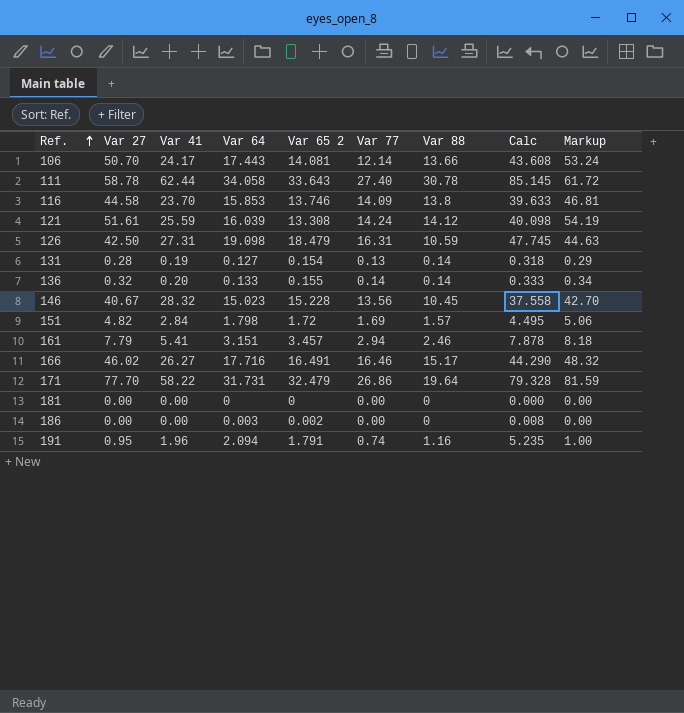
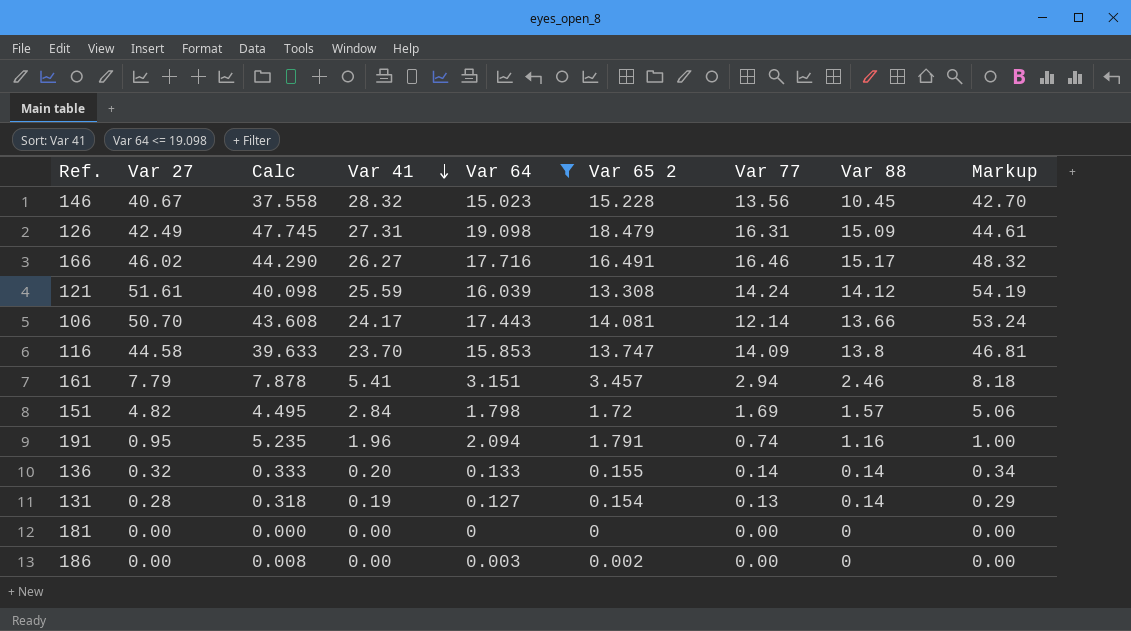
filter: none -> Var 64 <= 19.098
row order: Ref. ascending -> Var 41 descending
column Calc | position: 8 -> 3
126 | Var 27: 42.50 -> 42.49
126 | Var 88: 10.59 -> 15.09
126 | Markup: 44.63 -> 44.61
116 | Var 65 2: 13.746 -> 13.747

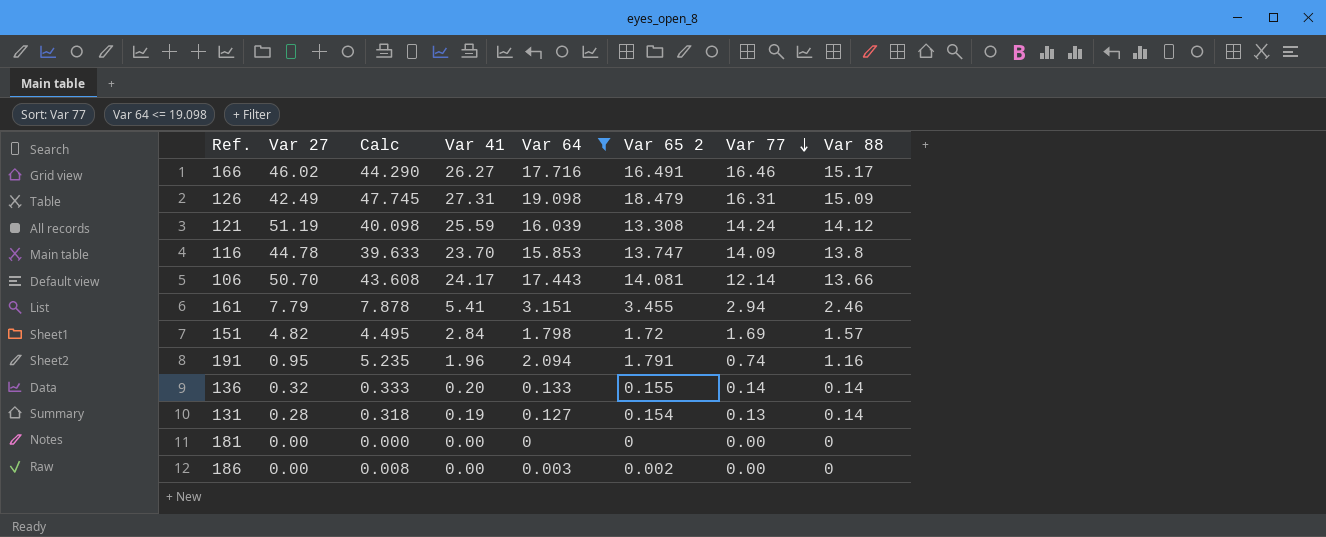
row order: Var 41 descending -> Var 77 descending
column Markup | formula: [Var 27] * 1.05 -> none
row 146: 40.67 | 37.558 | 28.32 | 15.023 | 15.228 | 13.56 | 10.45 | 42.70 -> none
121 | Var 27: 51.61 -> 51.19
116 | Var 27: 44.58 -> 44.78
161 | Var 65 2: 3.457 -> 3.455

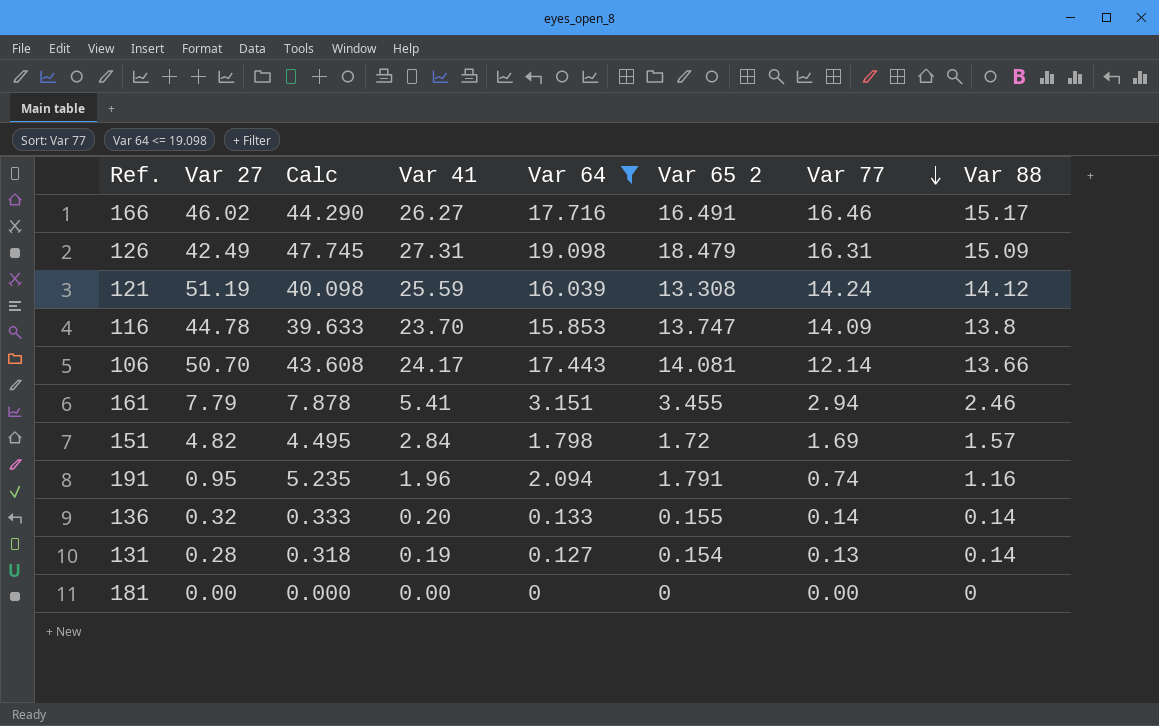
row 186: 0.00 | 0.008 | 0.00 | 0.003 | 0.002 | 0.00 | 0 -> none

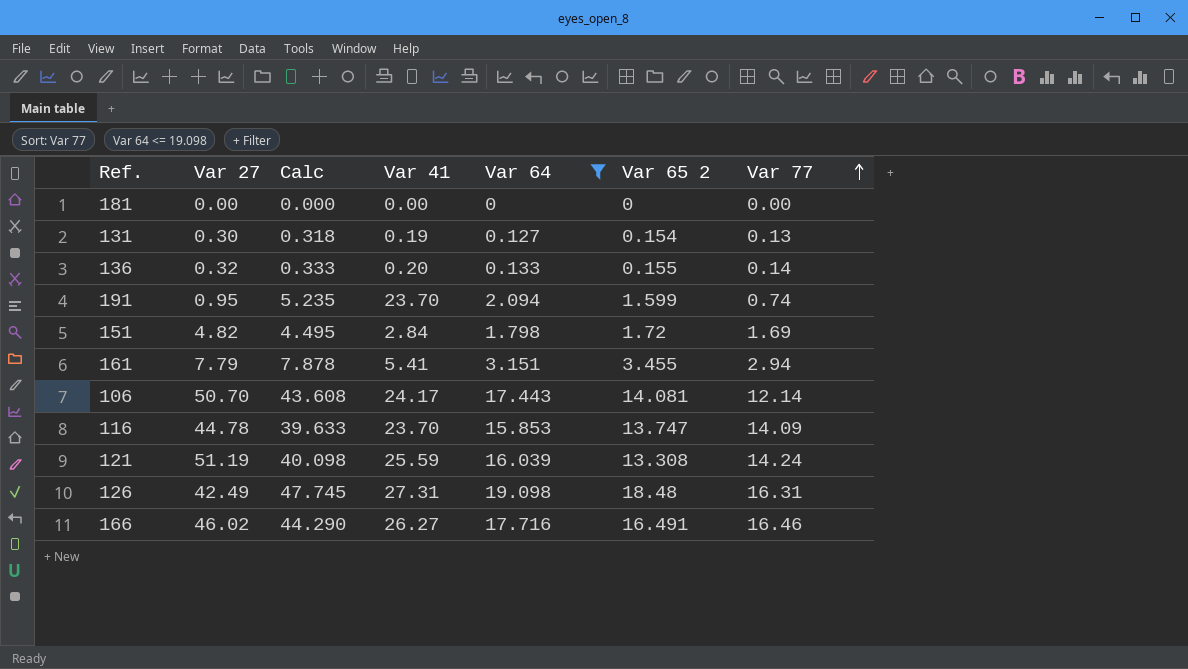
row order: Var 77 descending -> Var 77 ascending
column Var 88 | position: 8 -> none
131 | Var 27: 0.28 -> 0.30
191 | Var 41: 1.96 -> 23.70
191 | Var 65 2: 1.791 -> 1.599
126 | Var 65 2: 18.479 -> 18.48

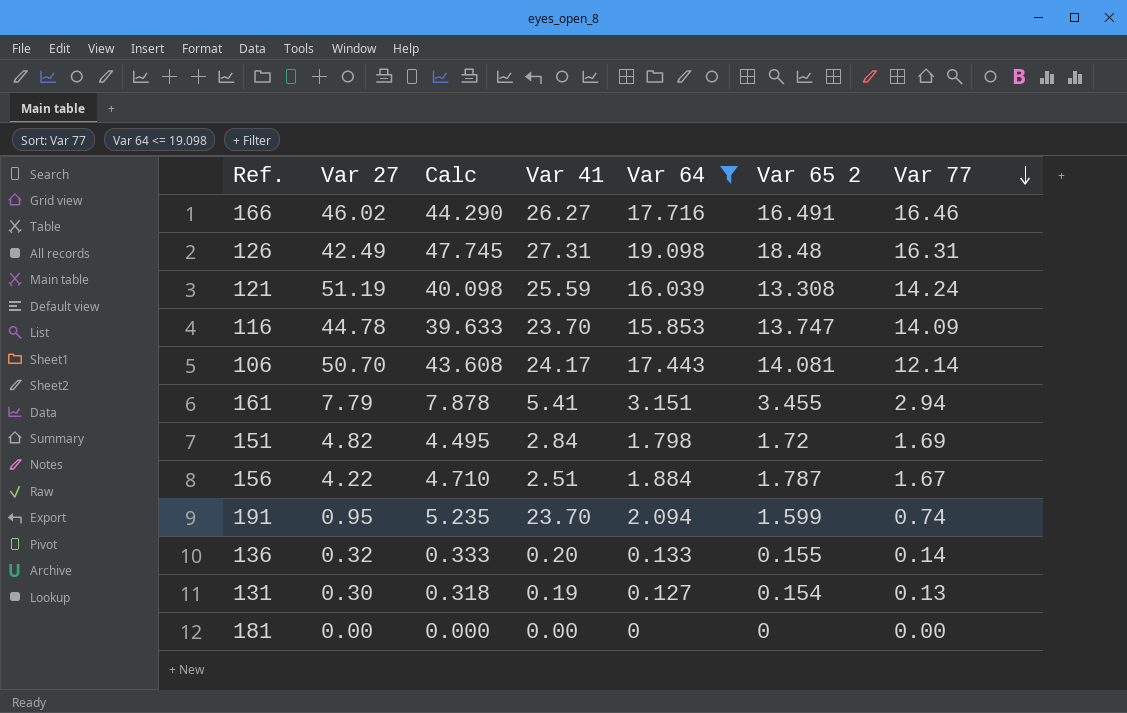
row order: Var 77 ascending -> Var 77 descending
row 156: none -> 4.22 | 4.710 | 2.51 | 1.884 | 1.787 | 1.67

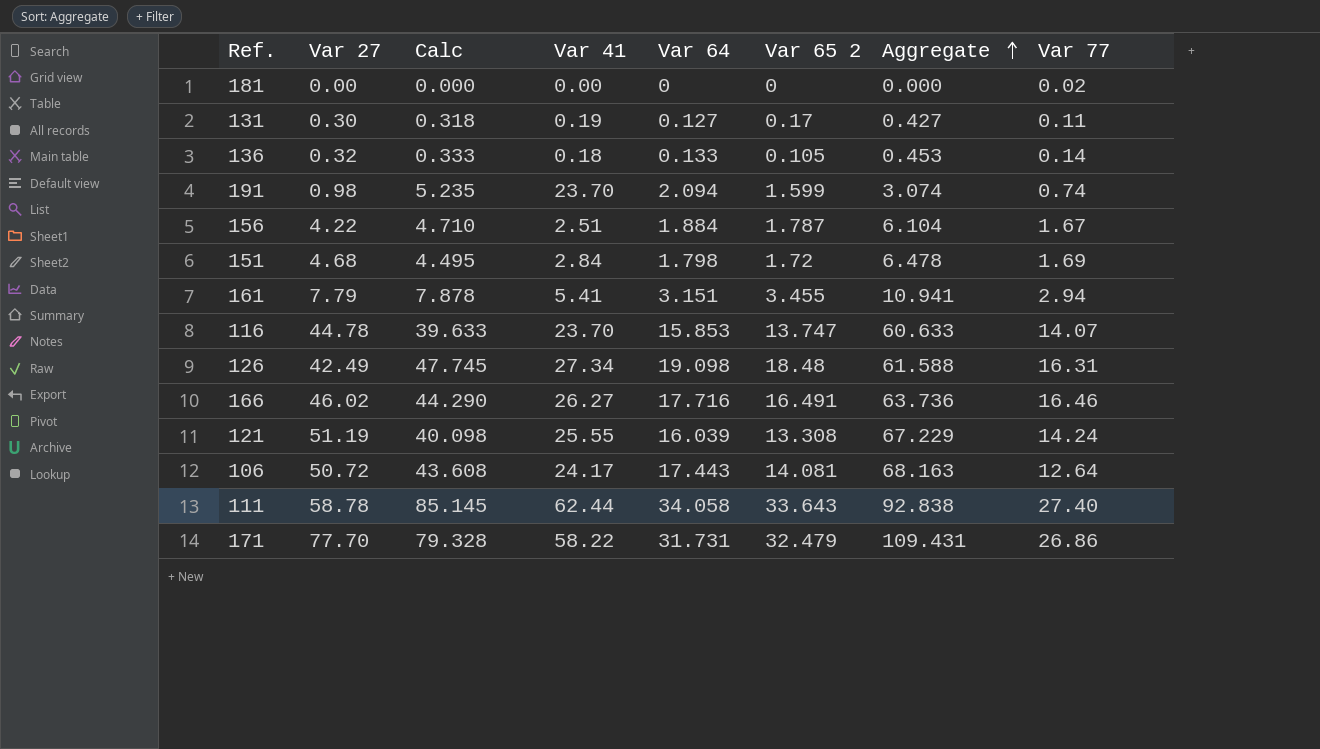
filter: Var 64 <= 19.098 -> none
row order: Var 77 descending -> Aggregate ascending
column Aggregate | formula: none -> [Var 27] + [Var 64]
181 | Var 77: 0.00 -> 0.02
131 | Var 65 2: 0.154 -> 0.17
131 | Var 77: 0.13 -> 0.11
136 | Var 41: 0.20 -> 0.18
136 | Var 65 2: 0.155 -> 0.105
191 | Var 27: 0.95 -> 0.98
151 | Var 27: 4.82 -> 4.68
116 | Var 77: 14.09 -> 14.07
126 | Var 41: 27.31 -> 27.34
121 | Var 41: 25.59 -> 25.55
106 | Var 27: 50.70 -> 50.72
106 | Var 77: 12.14 -> 12.64

